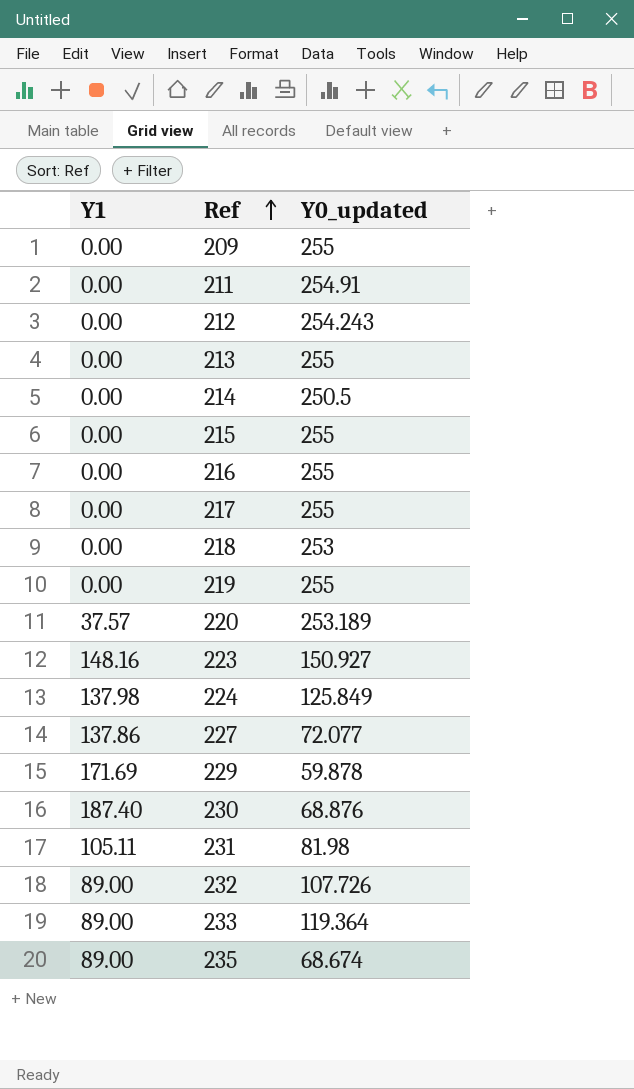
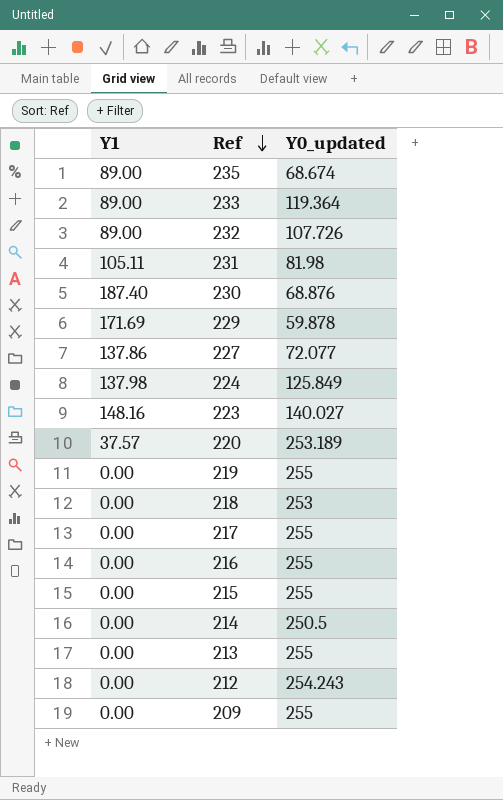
row order: Ref ascending -> Ref descending
row 211: 0.00 | 254.91 -> none
223 | Y0_updated: 150.927 -> 140.027

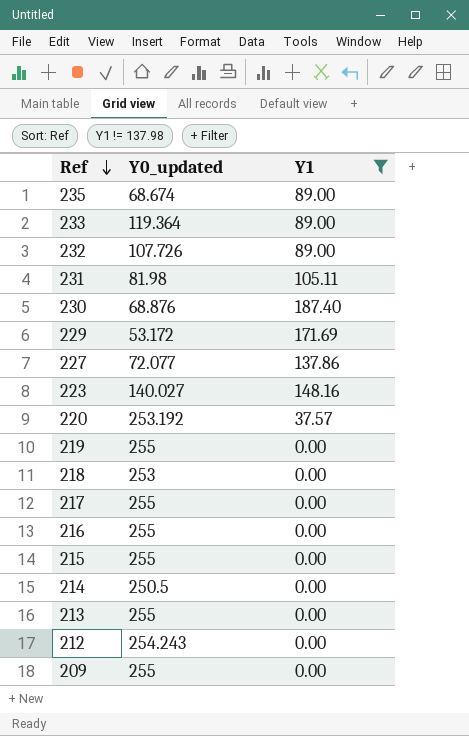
filter: none -> Y1 != 137.98
column Y1 | position: 1 -> 3
229 | Y0_updated: 59.878 -> 53.172
220 | Y0_updated: 253.189 -> 253.192

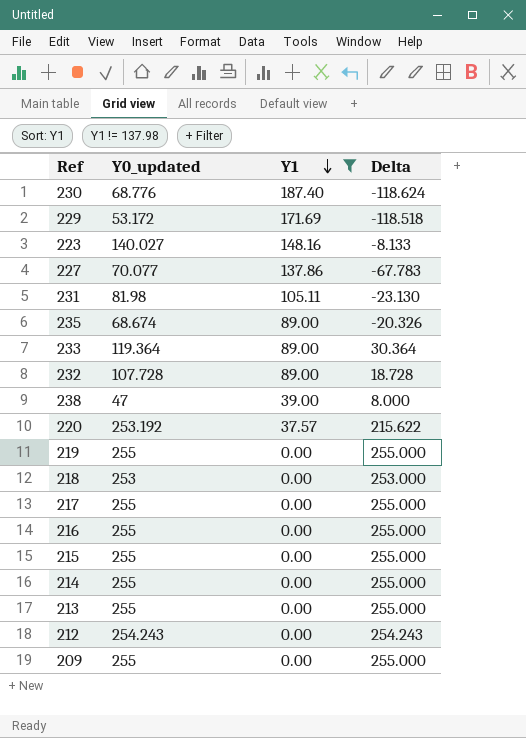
row order: Ref descending -> Y1 descending
column Delta | formula: none -> [Y0_updated] - [Y1]
230 | Y0_updated: 68.876 -> 68.776
227 | Y0_updated: 72.077 -> 70.077
232 | Y0_updated: 107.726 -> 107.728
row 238: none -> 47 | 39.00 | 8.000
214 | Y0_updated: 250.5 -> 255

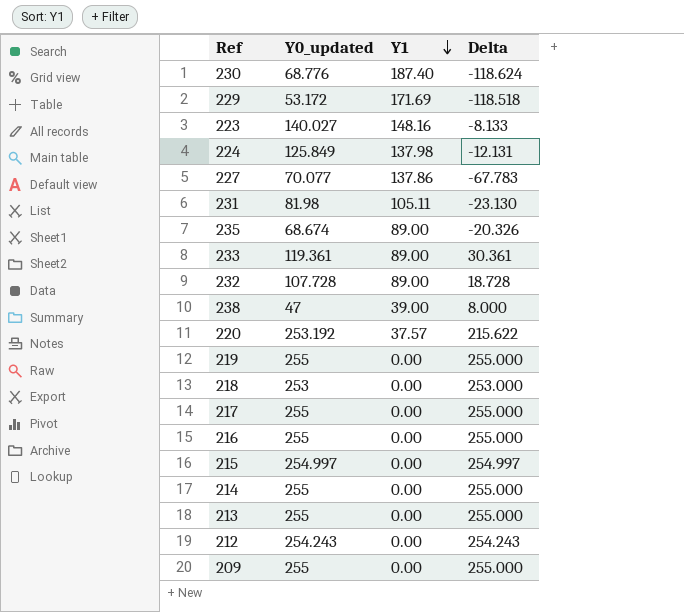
filter: Y1 != 137.98 -> none
233 | Y0_updated: 119.364 -> 119.361
233 | Delta: 30.364 -> 30.361
215 | Y0_updated: 255 -> 254.997
215 | Delta: 255.000 -> 254.997

